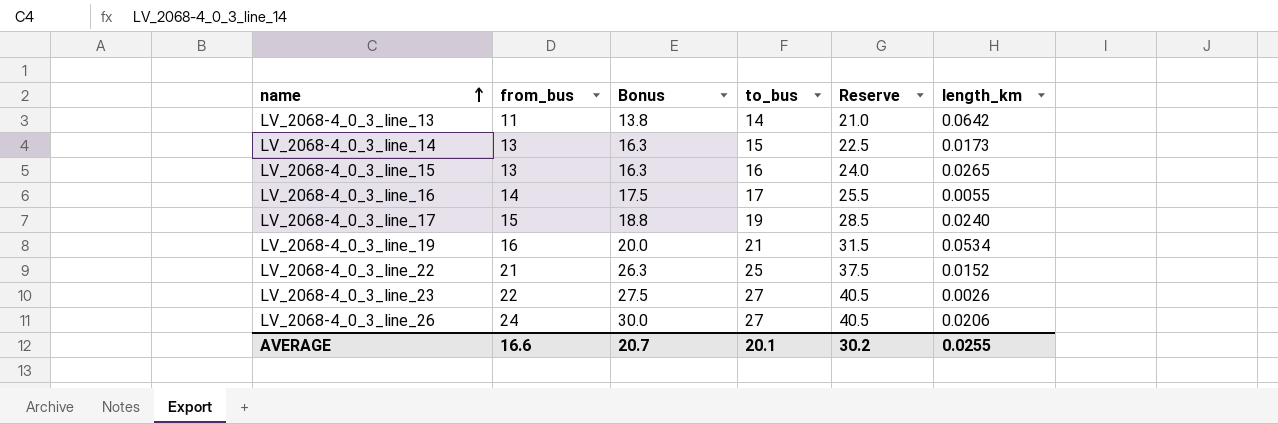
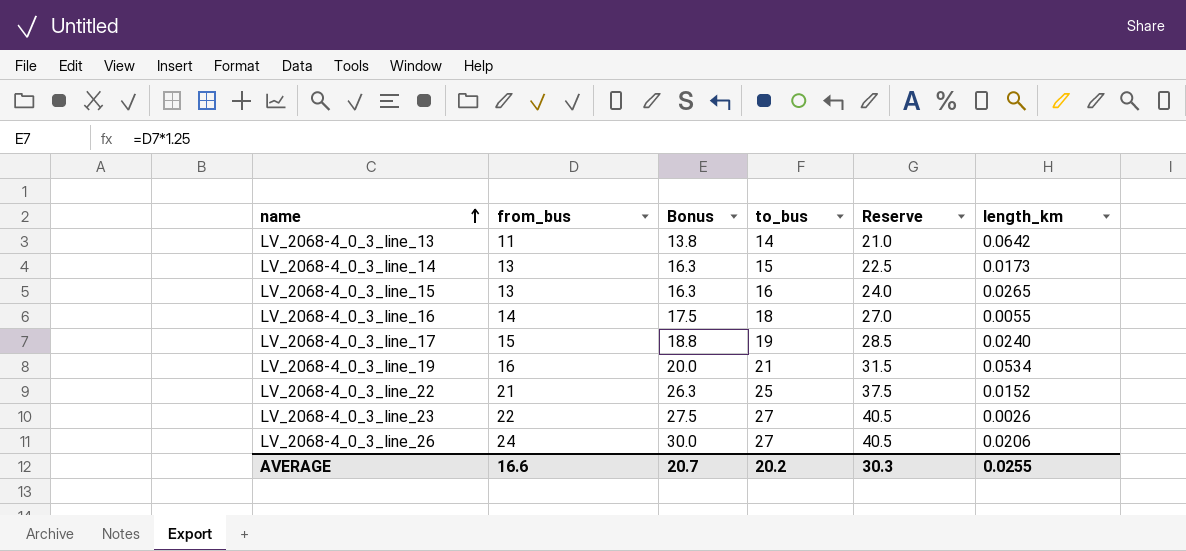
LV_2068-4_0_3_line_16 | to_bus: 17 -> 18
LV_2068-4_0_3_line_16 | Reserve: 25.5 -> 27.0
AVERAGE | to_bus: 20.1 -> 20.2
AVERAGE | Reserve: 30.2 -> 30.3

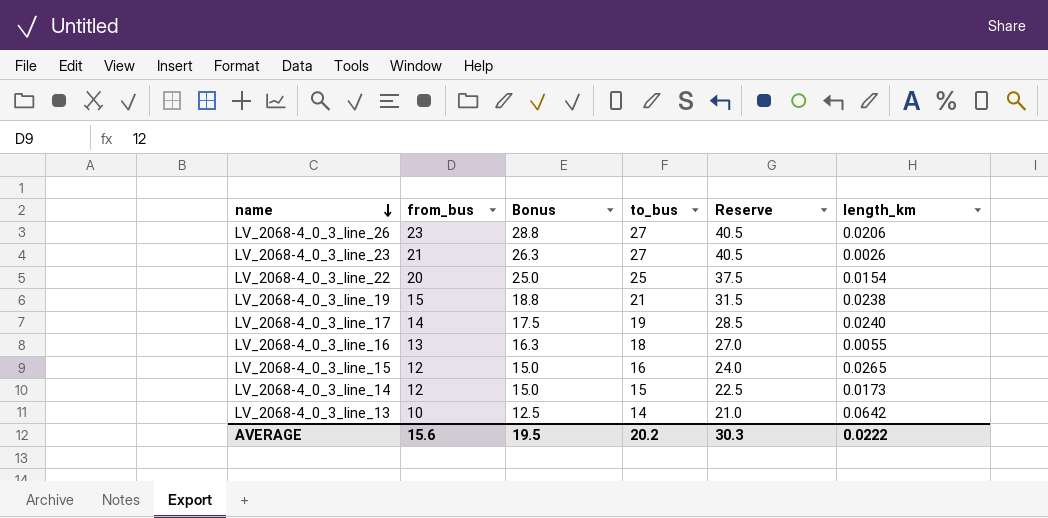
row order: name ascending -> name descending
LV_2068-4_0_3_line_26 | from_bus: 24 -> 23
LV_2068-4_0_3_line_26 | Bonus: 30.0 -> 28.8
LV_2068-4_0_3_line_23 | from_bus: 22 -> 21
LV_2068-4_0_3_line_23 | Bonus: 27.5 -> 26.3
LV_2068-4_0_3_line_22 | from_bus: 21 -> 20
LV_2068-4_0_3_line_22 | Bonus: 26.3 -> 25.0
LV_2068-4_0_3_line_22 | length_km: 0.0152 -> 0.0154
LV_2068-4_0_3_line_19 | from_bus: 16 -> 15
LV_2068-4_0_3_line_19 | Bonus: 20.0 -> 18.8
LV_2068-4_0_3_line_19 | length_km: 0.0534 -> 0.0238
LV_2068-4_0_3_line_17 | from_bus: 15 -> 14
LV_2068-4_0_3_line_17 | Bonus: 18.8 -> 17.5
LV_2068-4_0_3_line_16 | from_bus: 14 -> 13
LV_2068-4_0_3_line_16 | Bonus: 17.5 -> 16.3
LV_2068-4_0_3_line_15 | from_bus: 13 -> 12
LV_2068-4_0_3_line_15 | Bonus: 16.3 -> 15.0
LV_2068-4_0_3_line_14 | from_bus: 13 -> 12
LV_2068-4_0_3_line_14 | Bonus: 16.3 -> 15.0
LV_2068-4_0_3_line_13 | from_bus: 11 -> 10
LV_2068-4_0_3_line_13 | Bonus: 13.8 -> 12.5
AVERAGE | from_bus: 16.6 -> 15.6
AVERAGE | Bonus: 20.7 -> 19.5
AVERAGE | length_km: 0.0255 -> 0.0222

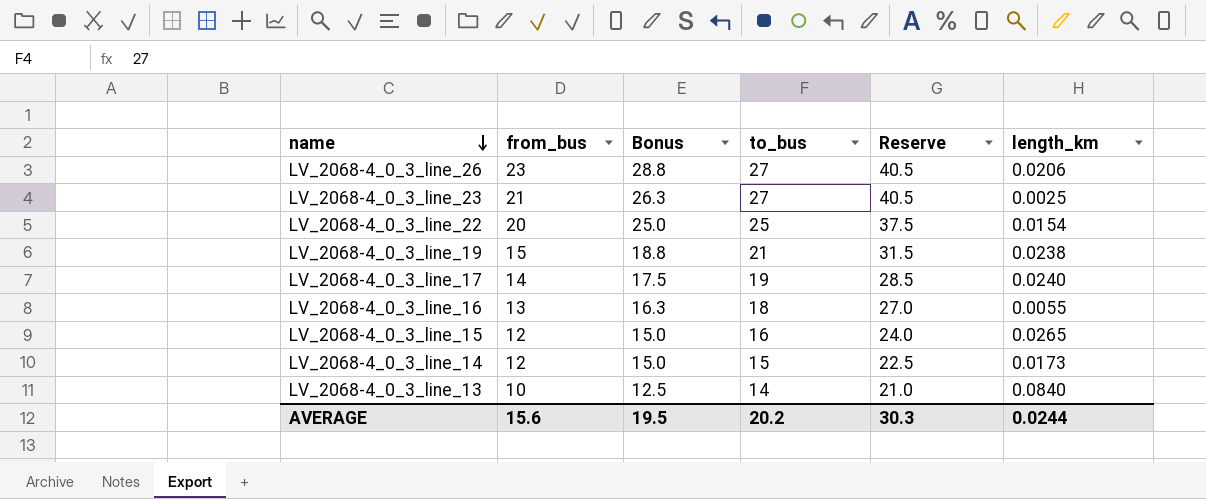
LV_2068-4_0_3_line_23 | length_km: 0.0026 -> 0.0025
LV_2068-4_0_3_line_13 | length_km: 0.0642 -> 0.0840
AVERAGE | length_km: 0.0222 -> 0.0244

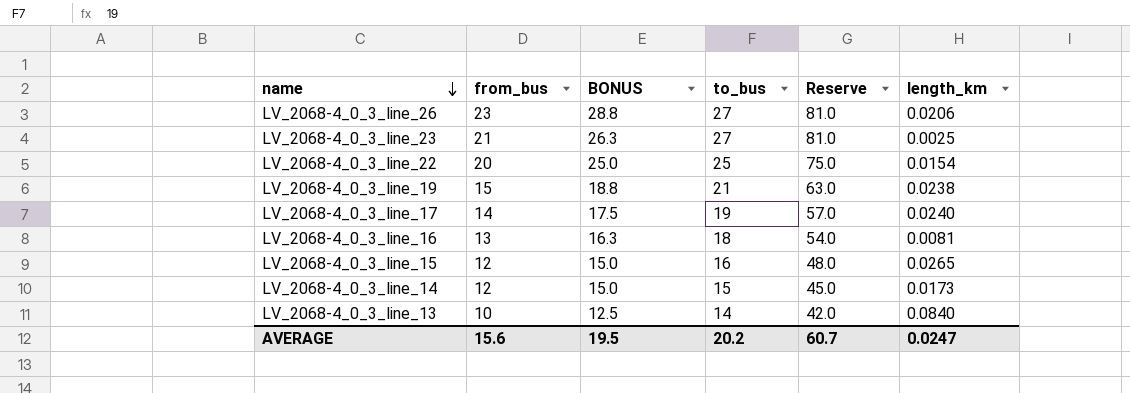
column name: Bonus -> BONUS
column Reserve | formula: [to_bus] * 1.5 -> [to_bus] * 3
LV_2068-4_0_3_line_16 | length_km: 0.0055 -> 0.0081
AVERAGE | Reserve: 30.3 -> 60.7
AVERAGE | length_km: 0.0244 -> 0.0247

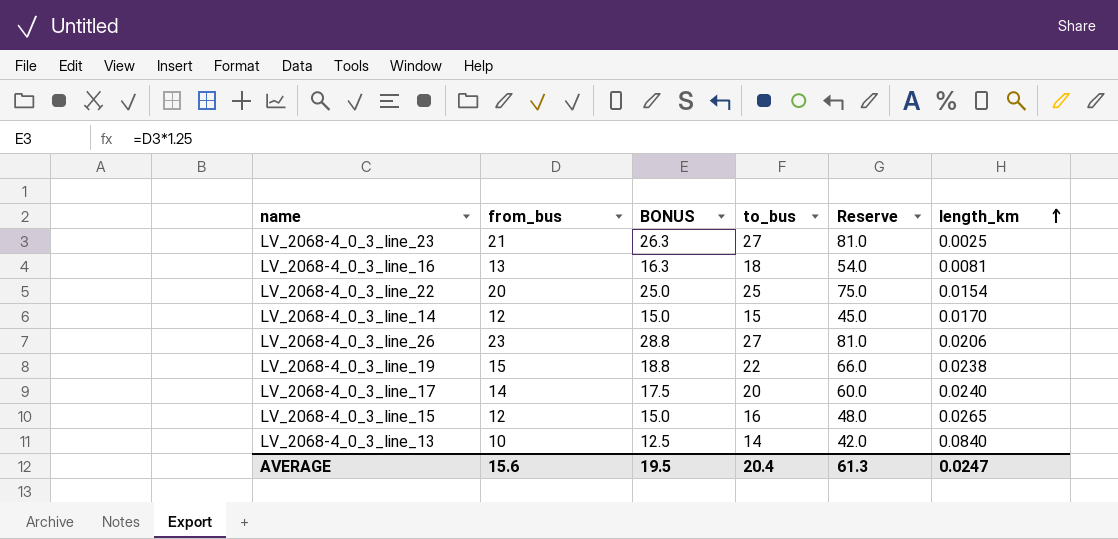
row order: name descending -> length_km ascending
LV_2068-4_0_3_line_14 | length_km: 0.0173 -> 0.0170
LV_2068-4_0_3_line_19 | to_bus: 21 -> 22
LV_2068-4_0_3_line_19 | Reserve: 63.0 -> 66.0
LV_2068-4_0_3_line_17 | to_bus: 19 -> 20
LV_2068-4_0_3_line_17 | Reserve: 57.0 -> 60.0
AVERAGE | to_bus: 20.2 -> 20.4
AVERAGE | Reserve: 60.7 -> 61.3

